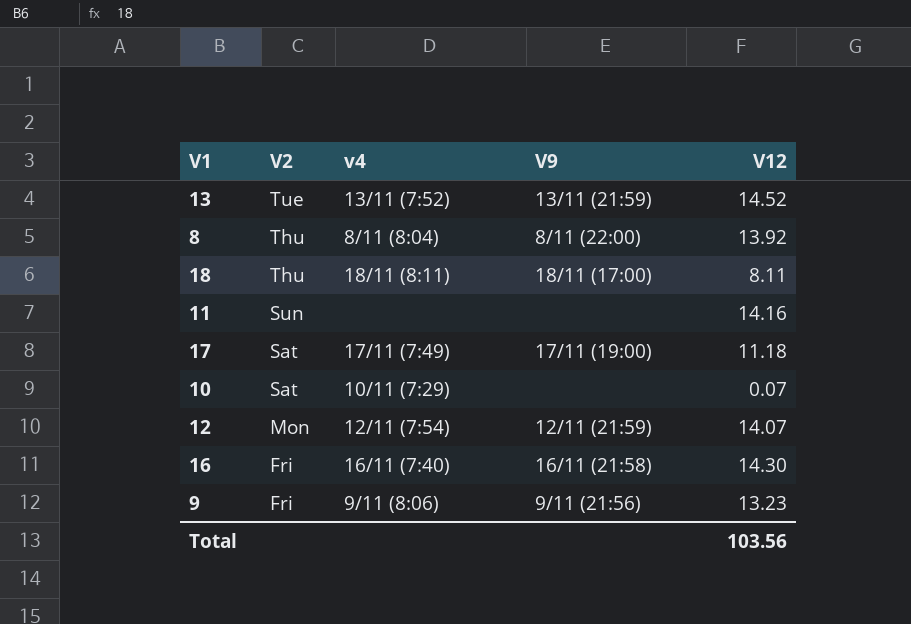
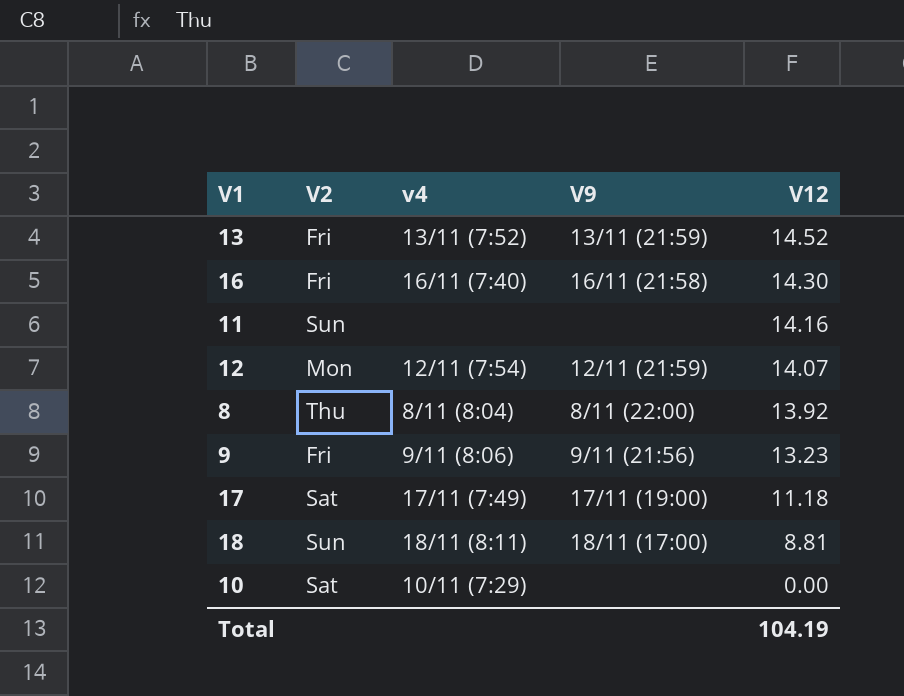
row order: V2 descending -> V12 descending
13 | V2: Tue -> Fri
18 | V2: Thu -> Sun
18 | V12: 8.11 -> 8.81
10 | V12: 0.07 -> 0.00
Total | V12: 103.56 -> 104.19

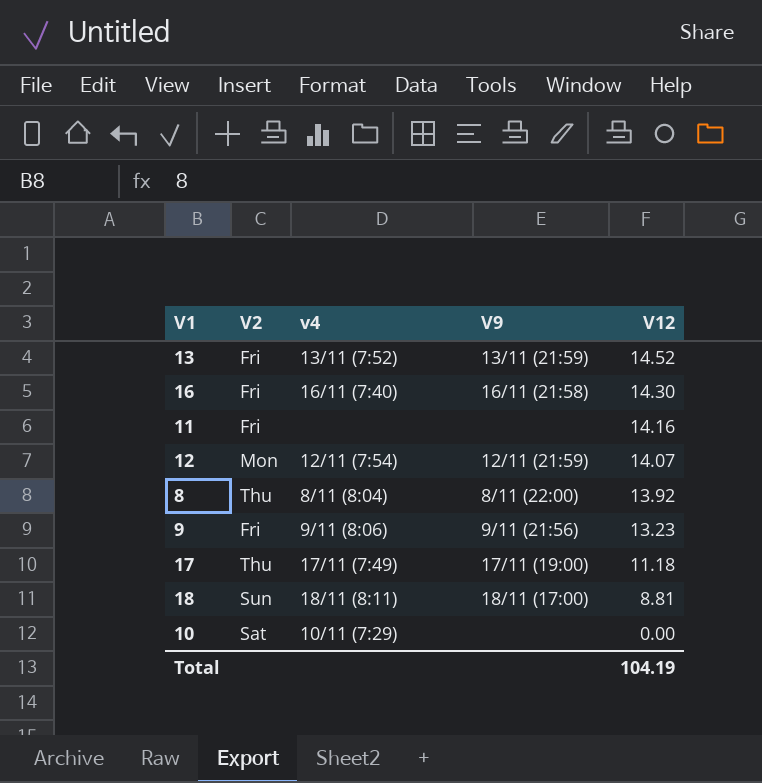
11 | V2: Sun -> Fri
17 | V2: Sat -> Thu

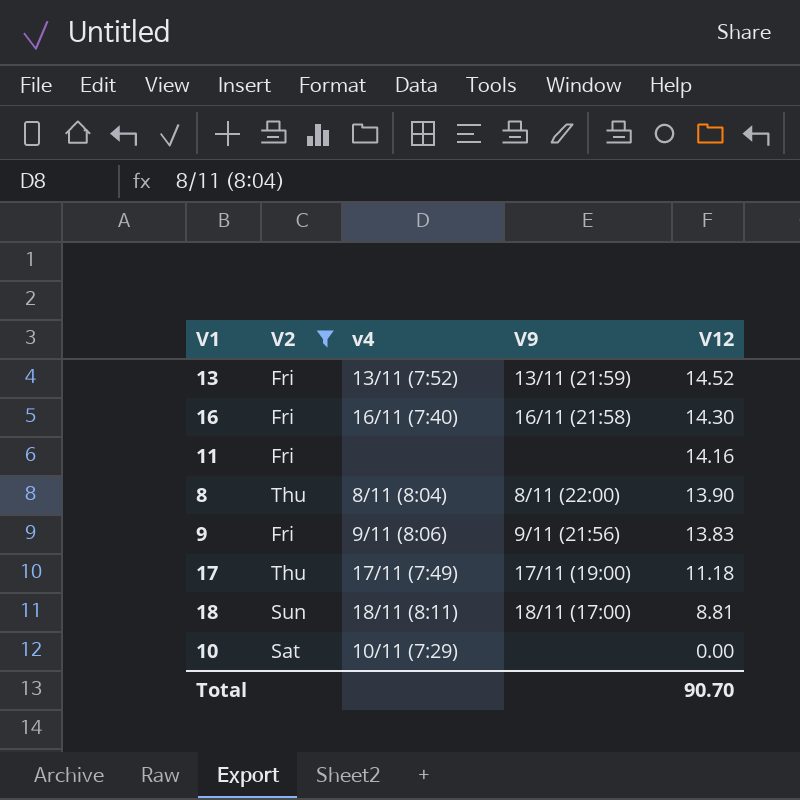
filter: none -> V2 != Mon
8 | V12: 13.92 -> 13.90
9 | V12: 13.23 -> 13.83
Total | V12: 104.19 -> 90.70

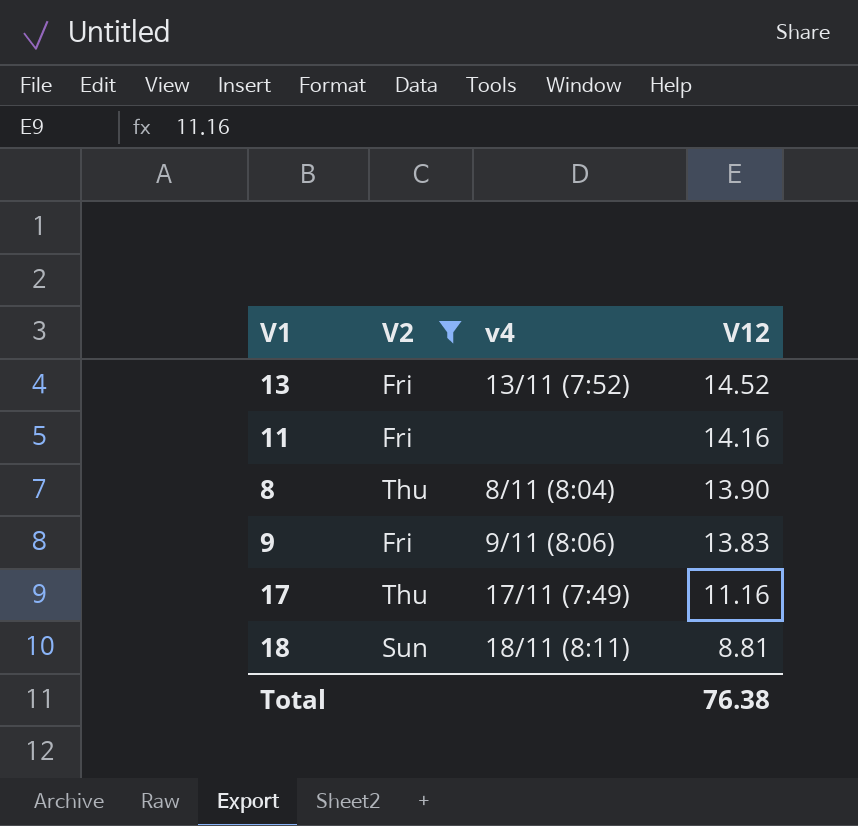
column V9 | position: 4 -> none
row 16: Fri | 16/11 (7:40) | 16/11 (21:58) | 14.30 -> none
row 10: Sat | 10/11 (7:29) | none | 0.00 -> none
17 | V12: 11.18 -> 11.16
Total | V12: 90.70 -> 76.38

